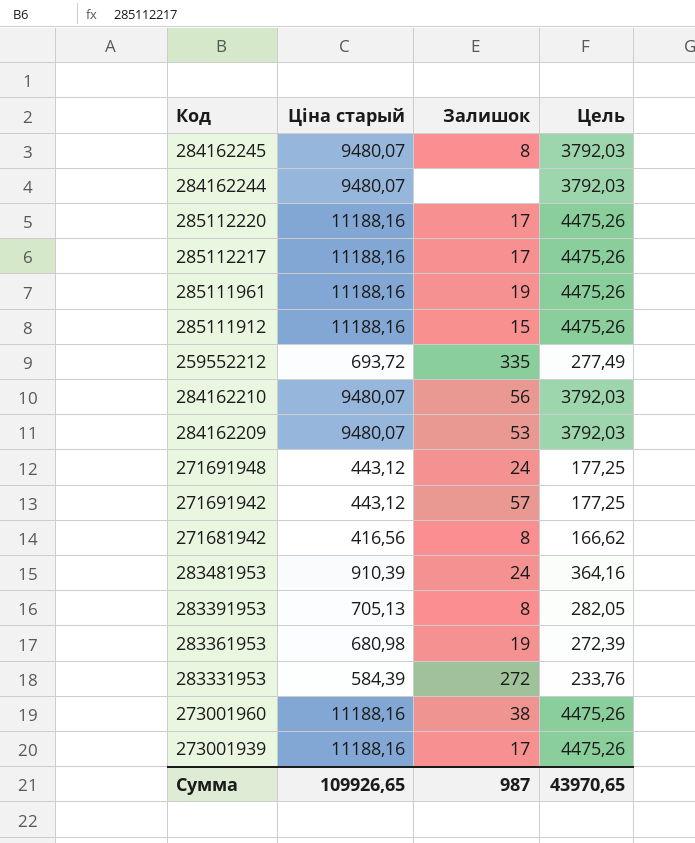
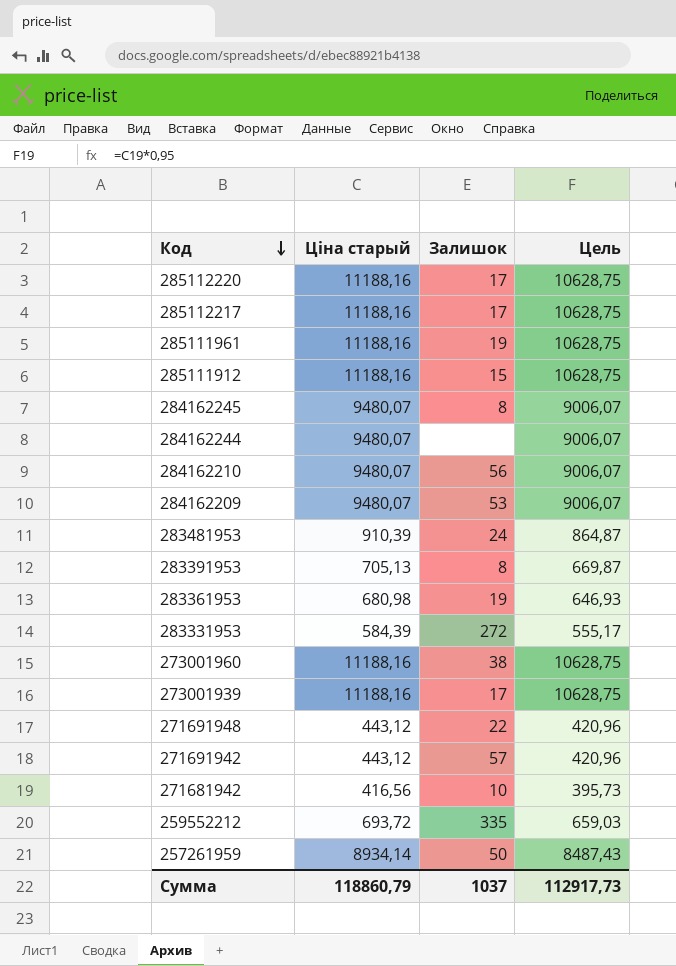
row order: none -> Код descending
column Цель | formula: [Ціна старый] * 0,4 -> [Ціна старый] * 0,95
271691948 | Залишок: 24 -> 22
271681942 | Залишок: 8 -> 10
row 257261959: none -> 8934,14 | 50 | 8487,43
Сумма | Ціна старый: 109926,65 -> 118860,79
Сумма | Залишок: 987 -> 1037
Сумма | Цель: 43970,65 -> 112917,73

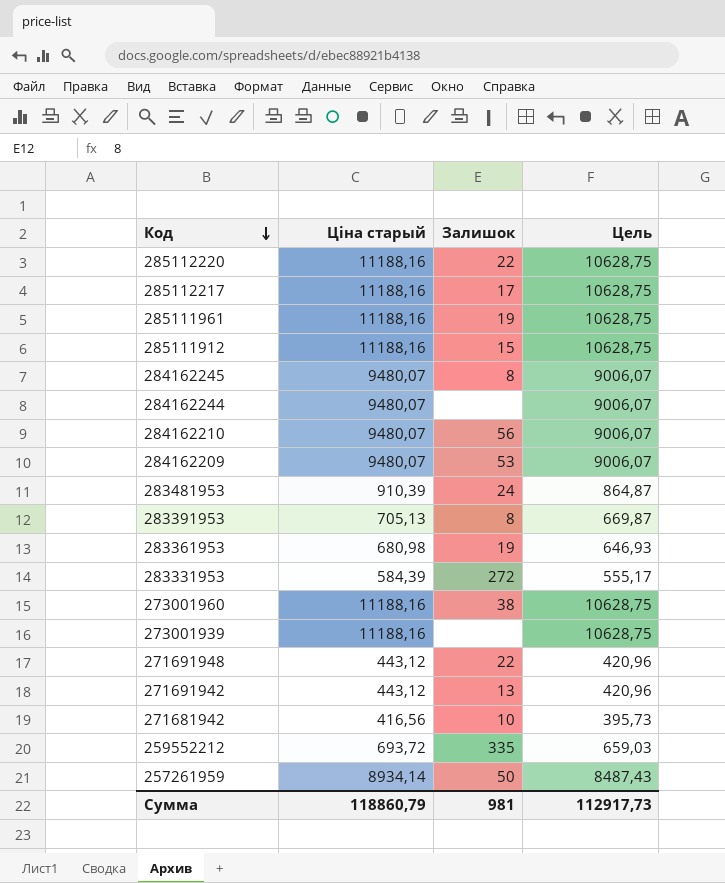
285112220 | Залишок: 17 -> 22
273001939 | Залишок: 17 -> none
271691942 | Залишок: 57 -> 13
Сумма | Залишок: 1037 -> 981

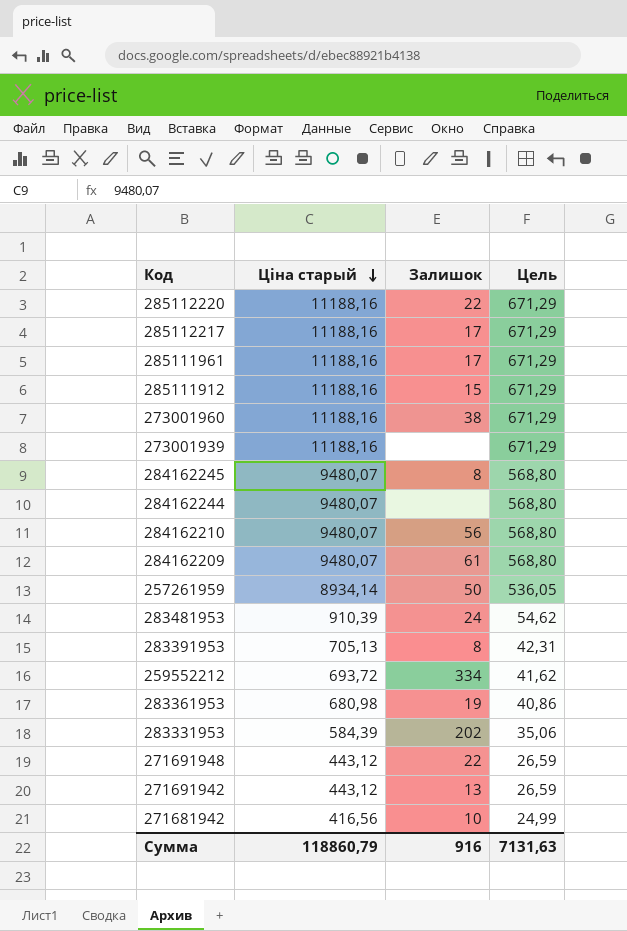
row order: Код descending -> Ціна старый descending
column Цель | formula: [Ціна старый] * 0,95 -> [Ціна старый] * 0,06
285111961 | Залишок: 19 -> 17
284162209 | Залишок: 53 -> 61
259552212 | Залишок: 335 -> 334
283331953 | Залишок: 272 -> 202
Сумма | Залишок: 981 -> 916
Сумма | Цель: 112917,73 -> 7131,63

